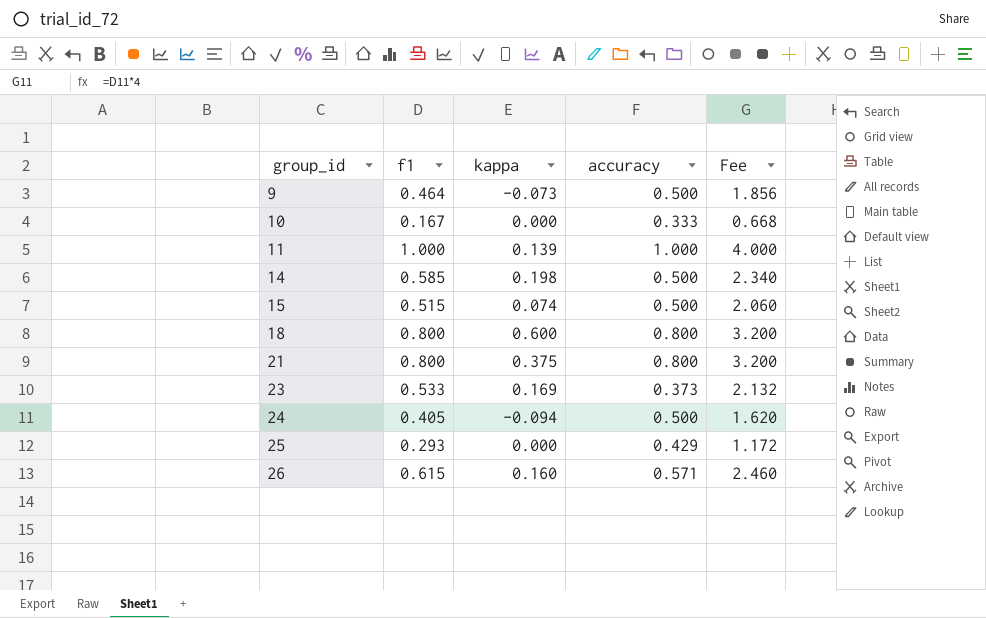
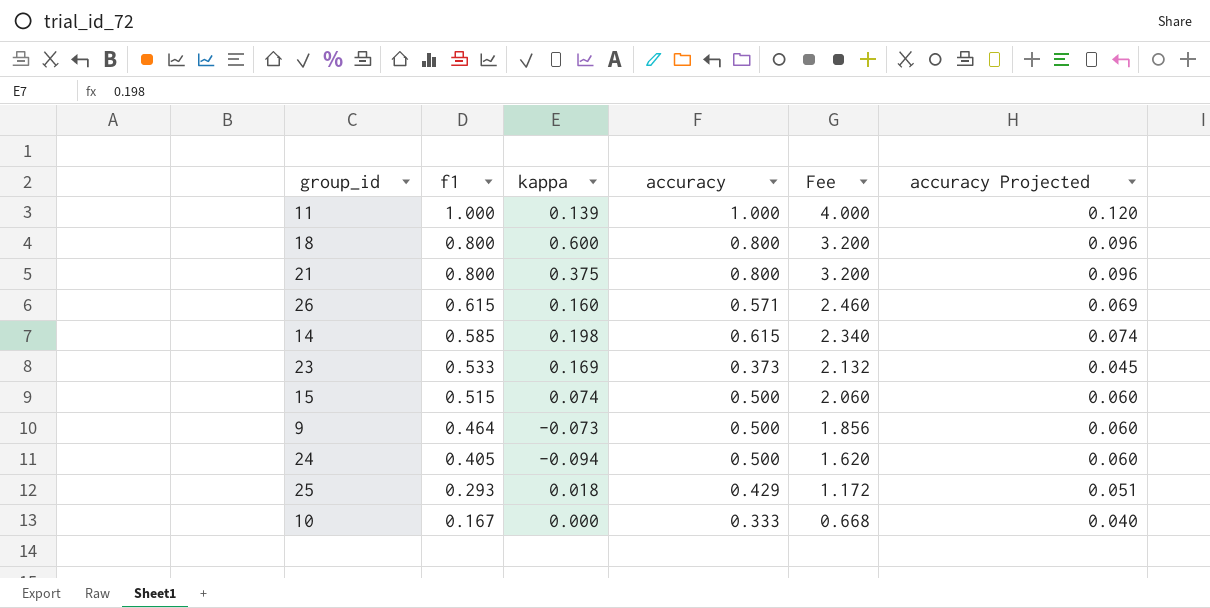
row order: group_id ascending -> f1 descending
column accuracy Projected | formula: none -> [accuracy] * 0.12
14 | accuracy: 0.500 -> 0.615
25 | kappa: 0.000 -> 0.018

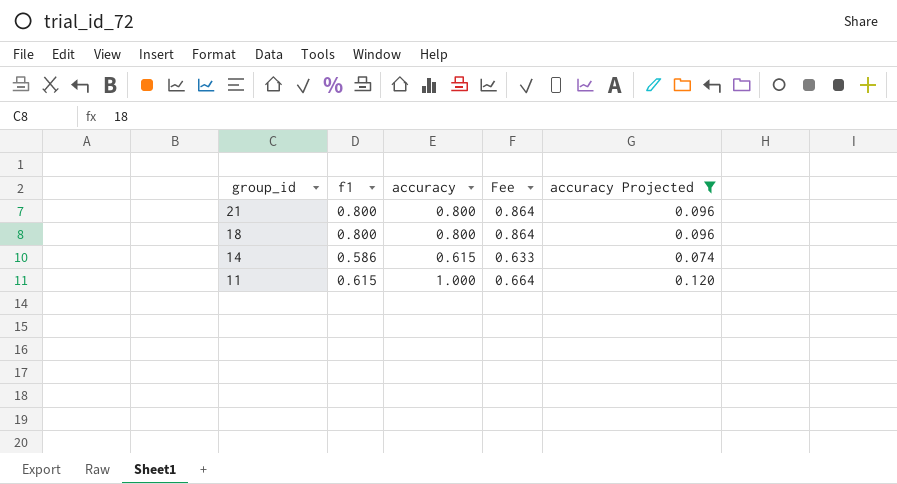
filter: none -> accuracy Projected >= 0.074
row order: f1 descending -> group_id descending
column kappa | position: 3 -> none
column Fee | formula: [f1] * 4 -> [f1] * 1.08
14 | f1: 0.585 -> 0.586
11 | f1: 1.000 -> 0.615

